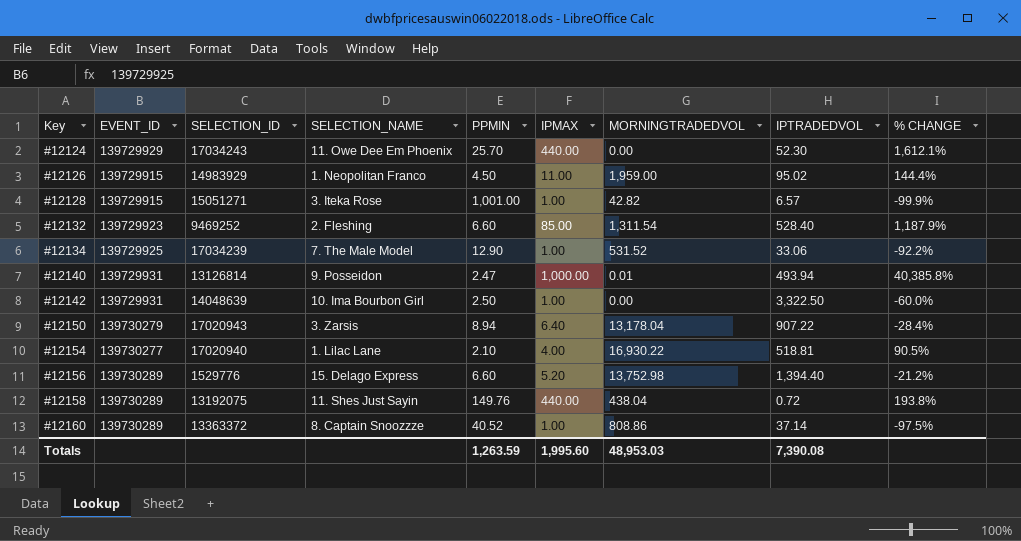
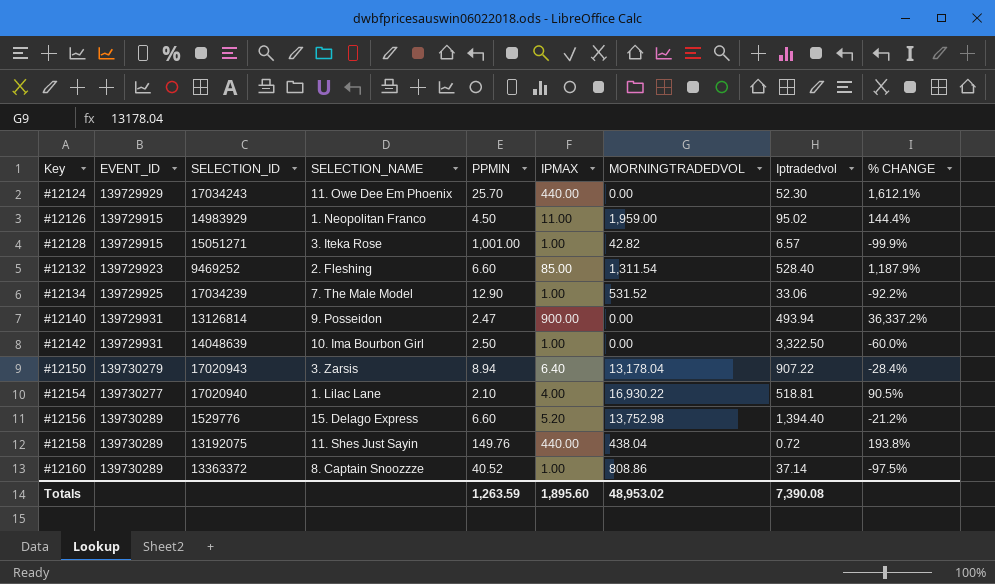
column name: IPTRADEDVOL -> Iptradedvol
#12140 | IPMAX: 1,000.00 -> 900.00
#12140 | MORNINGTRADEDVOL: 0.01 -> 0.00
#12140 | % CHANGE: 40,385.8% -> 36,337.2%
Totals | IPMAX: 1,995.60 -> 1,895.60
Totals | MORNINGTRADEDVOL: 48,953.03 -> 48,953.02

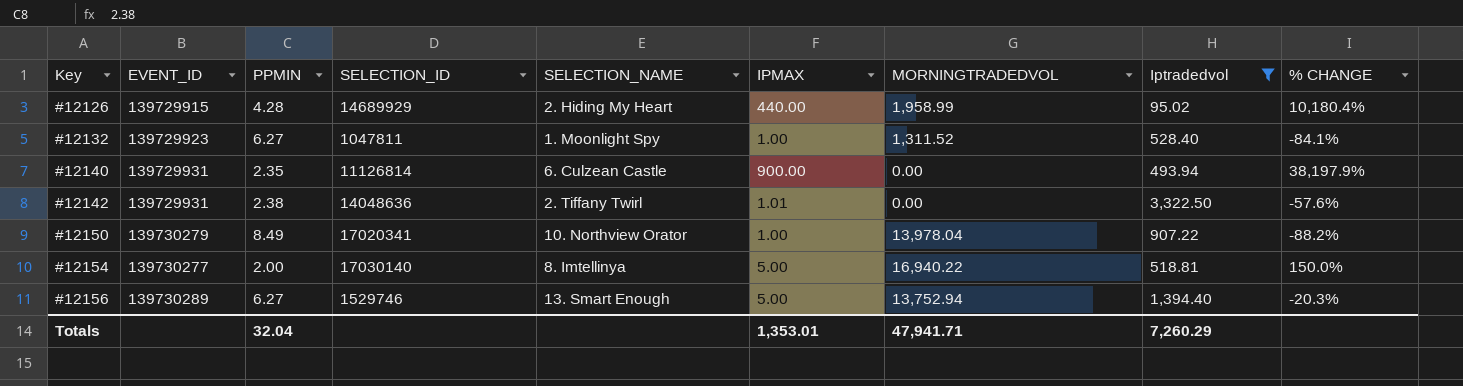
filter: none -> Iptradedvol >= 95.02
column PPMIN | position: 5 -> 3
#12126 | PPMIN: 4.50 -> 4.28
#12126 | SELECTION_ID: 14983929 -> 14689929
#12126 | SELECTION_NAME: 1. Neopolitan Franco -> 2. Hiding My Heart
#12126 | IPMAX: 11.00 -> 440.00
#12126 | MORNINGTRADEDVOL: 1,959.00 -> 1,958.99
#12126 | % CHANGE: 144.4% -> 10,180.4%
#12132 | PPMIN: 6.60 -> 6.27
#12132 | SELECTION_ID: 9469252 -> 1047811
#12132 | SELECTION_NAME: 2. Fleshing -> 1. Moonlight Spy
#12132 | IPMAX: 85.00 -> 1.00
#12132 | MORNINGTRADEDVOL: 1,311.54 -> 1,311.52
#12132 | % CHANGE: 1,187.9% -> -84.1%
#12140 | PPMIN: 2.47 -> 2.35
#12140 | SELECTION_ID: 13126814 -> 11126814
#12140 | SELECTION_NAME: 9. Posseidon -> 6. Culzean Castle
#12140 | % CHANGE: 36,337.2% -> 38,197.9%
#12142 | PPMIN: 2.50 -> 2.38
#12142 | SELECTION_ID: 14048639 -> 14048636
#12142 | SELECTION_NAME: 10. Ima Bourbon Girl -> 2. Tiffany Twirl
#12142 | IPMAX: 1.00 -> 1.01
#12142 | % CHANGE: -60.0% -> -57.6%
#12150 | PPMIN: 8.94 -> 8.49
#12150 | SELECTION_ID: 17020943 -> 17020341
#12150 | SELECTION_NAME: 3. Zarsis -> 10. Northview Orator
#12150 | IPMAX: 6.40 -> 1.00
#12150 | MORNINGTRADEDVOL: 13,178.04 -> 13,978.04
#12150 | % CHANGE: -28.4% -> -88.2%
#12154 | PPMIN: 2.10 -> 2.00
#12154 | SELECTION_ID: 17020940 -> 17030140
#12154 | SELECTION_NAME: 1. Lilac Lane -> 8. Imtellinya
#12154 | IPMAX: 4.00 -> 5.00
#12154 | MORNINGTRADEDVOL: 16,930.22 -> 16,940.22
#12154 | % CHANGE: 90.5% -> 150.0%
#12156 | PPMIN: 6.60 -> 6.27
#12156 | SELECTION_ID: 1529776 -> 1529746
#12156 | SELECTION_NAME: 15. Delago Express -> 13. Smart Enough
#12156 | IPMAX: 5.20 -> 5.00
#12156 | MORNINGTRADEDVOL: 13,752.98 -> 13,752.94
#12156 | % CHANGE: -21.2% -> -20.3%
Totals | PPMIN: 1,263.59 -> 32.04
Totals | IPMAX: 1,895.60 -> 1,353.01
Totals | MORNINGTRADEDVOL: 48,953.02 -> 47,941.71
Totals | Iptradedvol: 7,390.08 -> 7,260.29

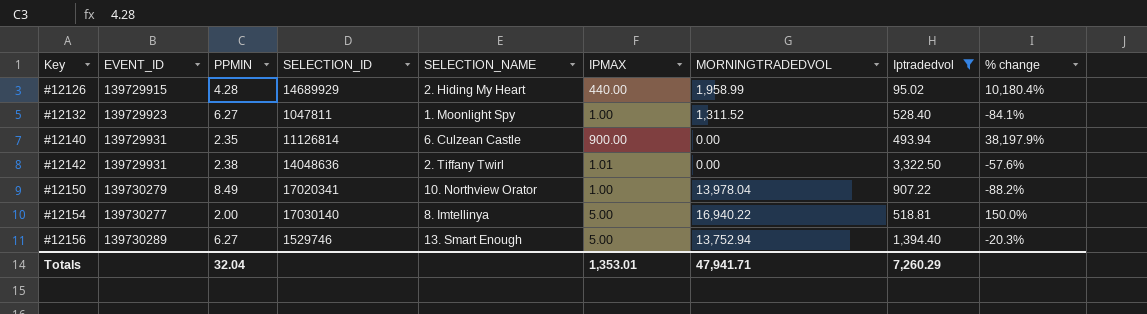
column name: % CHANGE -> % change

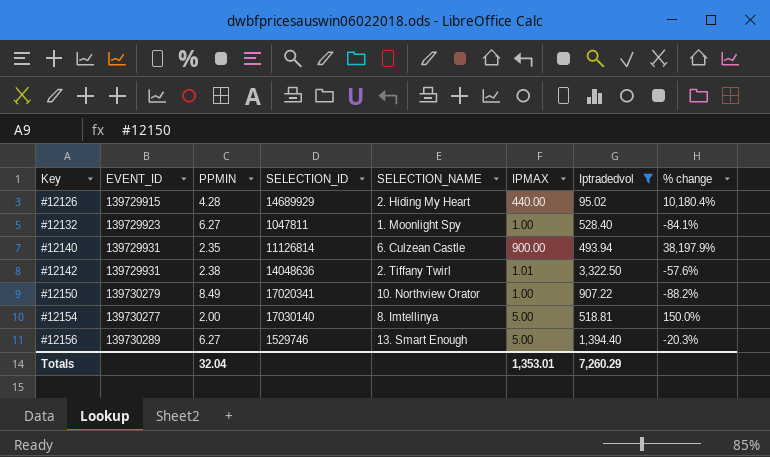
column MORNINGTRADEDVOL | position: 7 -> none

